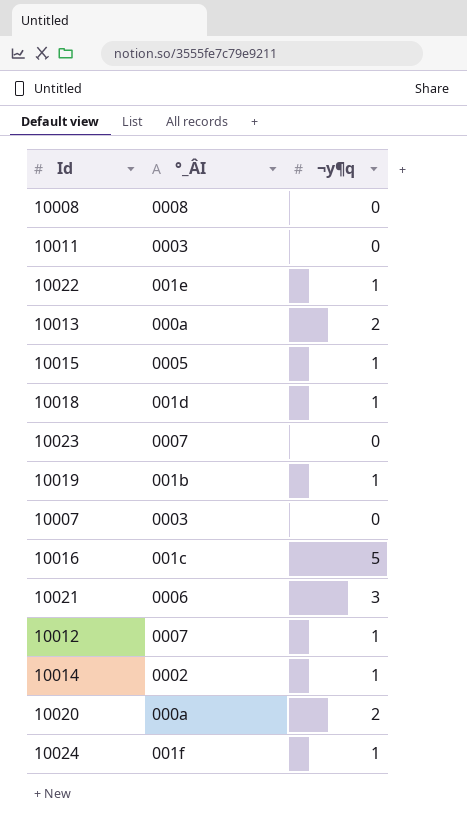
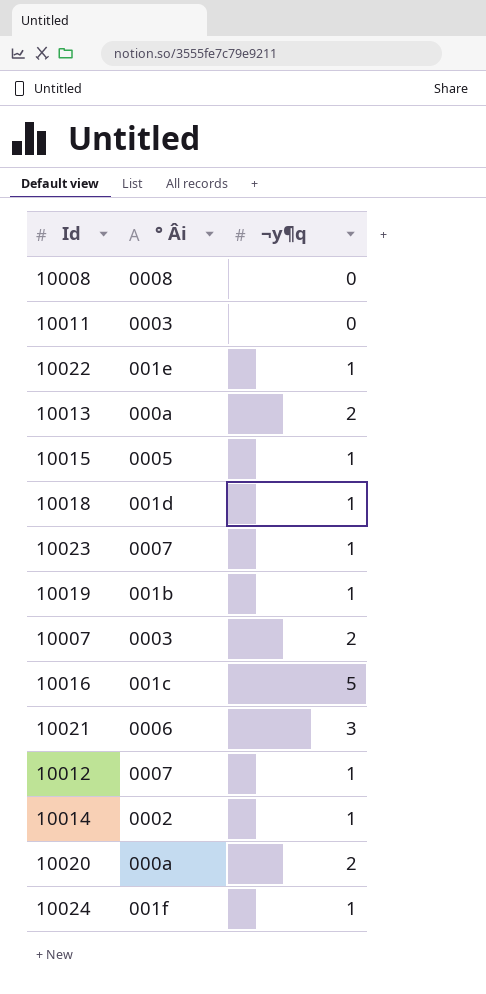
column name: °_ÂI -> ° Âi
10023 | ¬y¶q: 0 -> 1
10007 | ¬y¶q: 0 -> 2

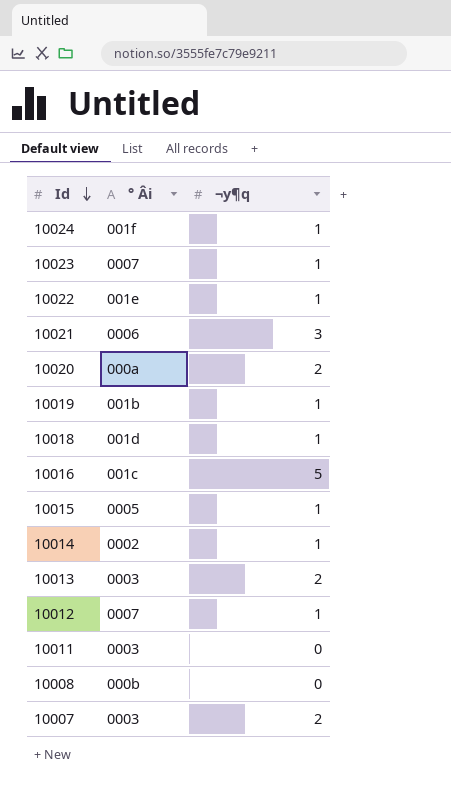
row order: none -> Id descending
10013 | ° Âi: 000a -> 0003
10008 | ° Âi: 0008 -> 000b

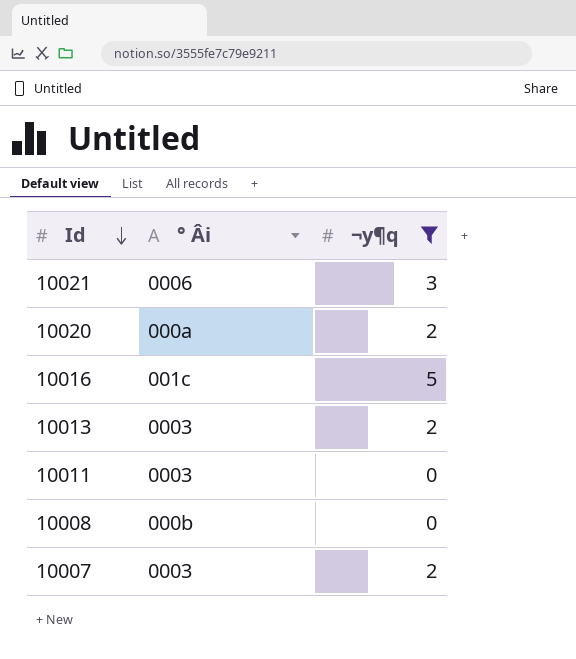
filter: none -> ¬y¶q != 1

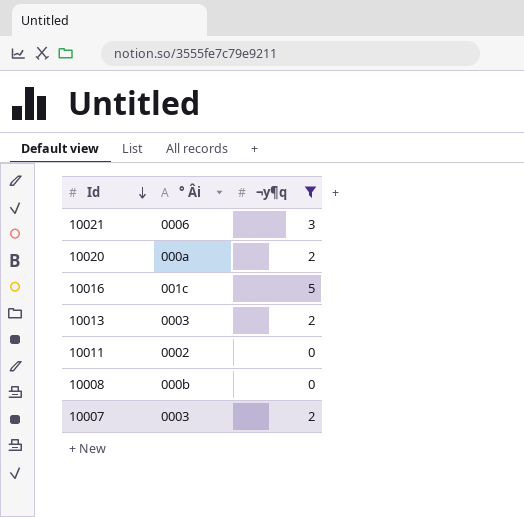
10011 | ° Âi: 0003 -> 0002

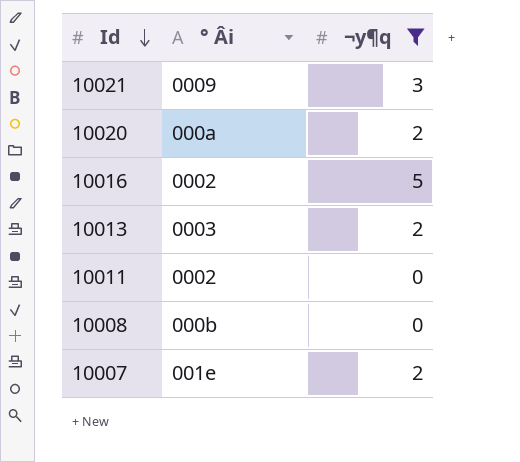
10021 | ° Âi: 0006 -> 0009
10016 | ° Âi: 001c -> 0002
10007 | ° Âi: 0003 -> 001e

